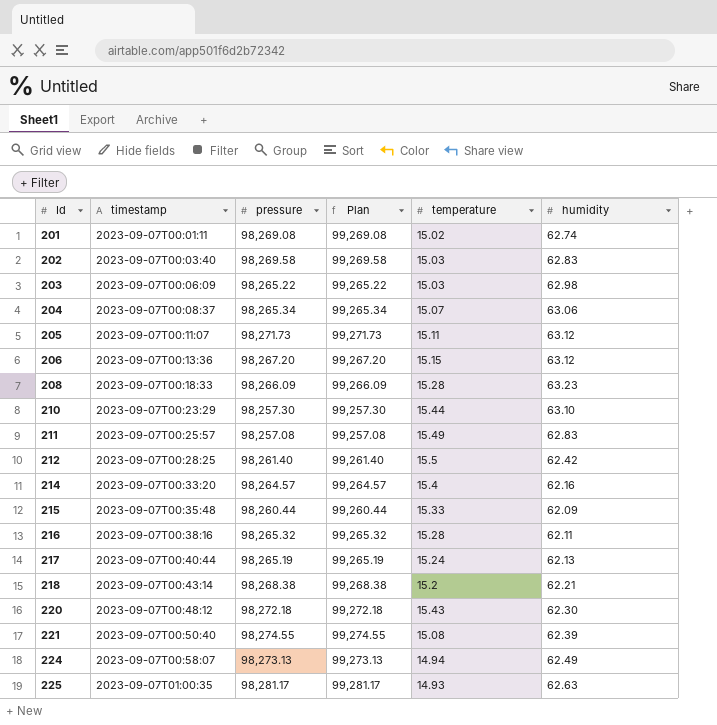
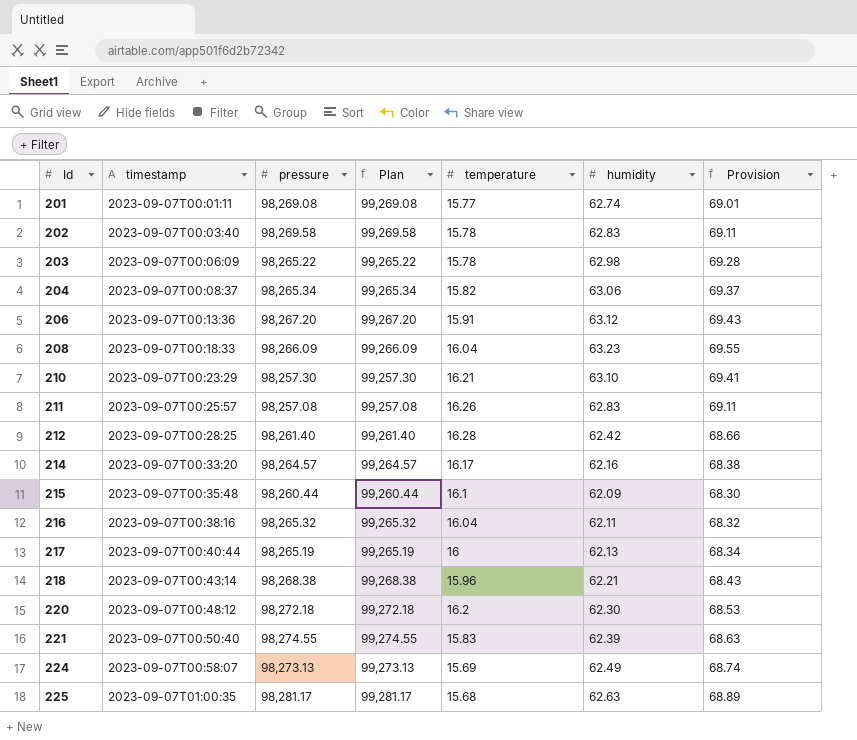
column Provision | formula: none -> [humidity] * 1.1
row 205: 2023-09-07T00:11:07 | 98,271.73 | 99,271.73 | 15.11 | 63.12 -> none
201 | temperature: 15.02 -> 15.77
202 | temperature: 15.03 -> 15.78
203 | temperature: 15.03 -> 15.78
204 | temperature: 15.07 -> 15.82
206 | temperature: 15.15 -> 15.91
208 | temperature: 15.28 -> 16.04
210 | temperature: 15.44 -> 16.21
211 | temperature: 15.49 -> 16.26
212 | temperature: 15.5 -> 16.28
214 | temperature: 15.4 -> 16.17
215 | temperature: 15.33 -> 16.1
216 | temperature: 15.28 -> 16.04
217 | temperature: 15.24 -> 16
218 | temperature: 15.2 -> 15.96
220 | temperature: 15.43 -> 16.2
221 | temperature: 15.08 -> 15.83
224 | temperature: 14.94 -> 15.69
225 | temperature: 14.93 -> 15.68

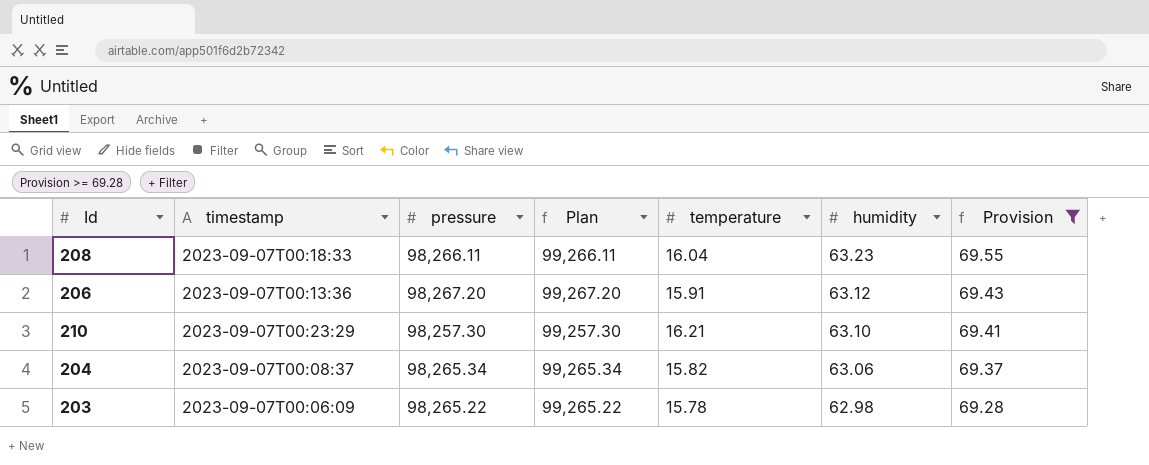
filter: none -> Provision >= 69.28
row order: Id ascending -> humidity descending
208 | pressure: 98,266.09 -> 98,266.11
208 | Plan: 99,266.09 -> 99,266.11

